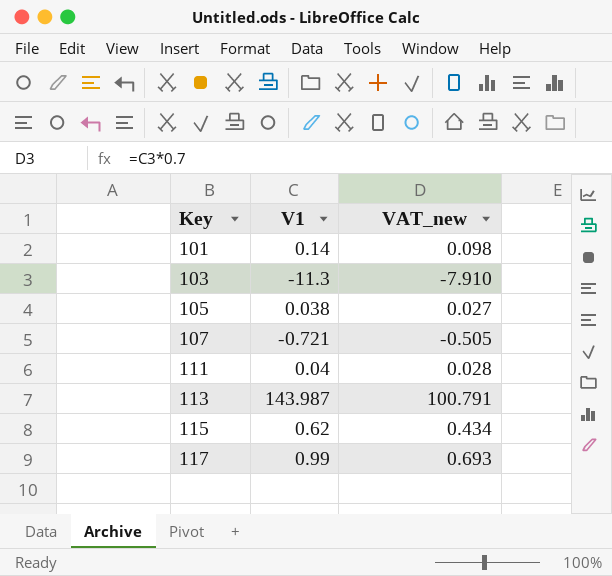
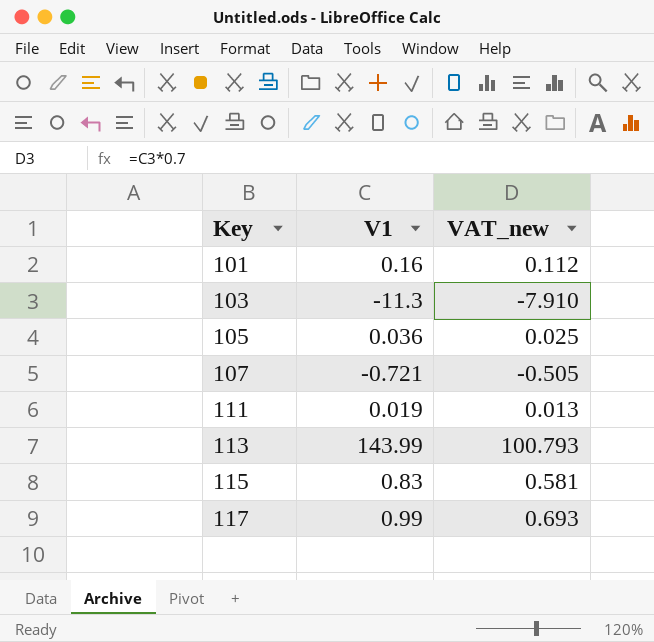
101 | V1: 0.14 -> 0.16
101 | VAT_new: 0.098 -> 0.112
105 | V1: 0.038 -> 0.036
105 | VAT_new: 0.027 -> 0.025
111 | V1: 0.04 -> 0.019
111 | VAT_new: 0.028 -> 0.013
113 | V1: 143.987 -> 143.99
113 | VAT_new: 100.791 -> 100.793
115 | V1: 0.62 -> 0.83
115 | VAT_new: 0.434 -> 0.581

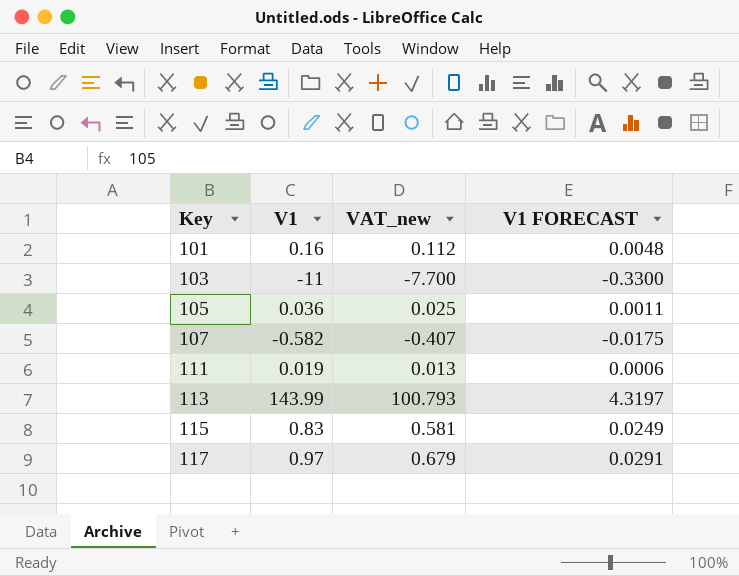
column V1 FORECAST | formula: none -> [V1] * 0.03
103 | V1: -11.3 -> -11
103 | VAT_new: -7.910 -> -7.700
107 | V1: -0.721 -> -0.582
107 | VAT_new: -0.505 -> -0.407
117 | V1: 0.99 -> 0.97
117 | VAT_new: 0.693 -> 0.679

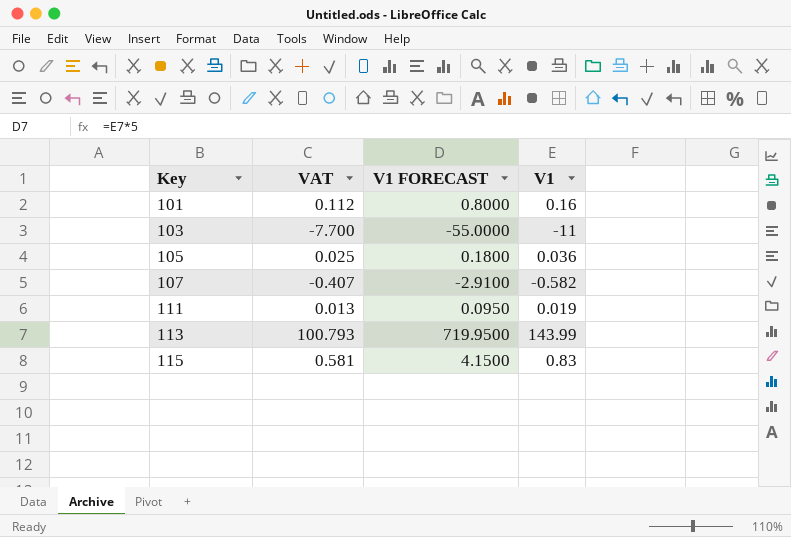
column name: VAT_new -> VAT
column V1 FORECAST | formula: [V1] * 0.03 -> [V1] * 5
column V1 | position: 2 -> 4
row 117: 0.97 | 0.679 | 0.0291 -> none

